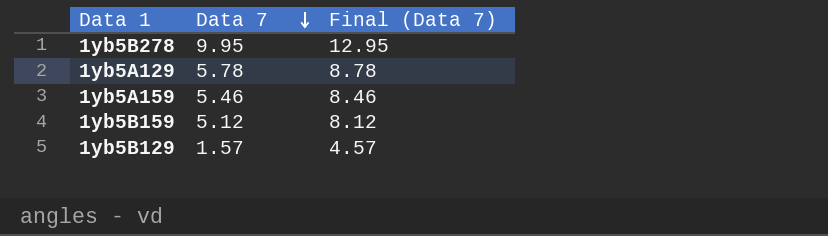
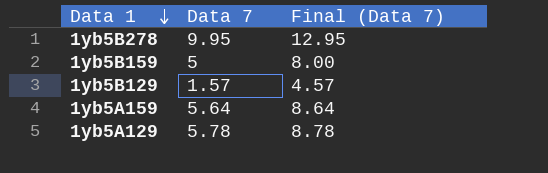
row order: Data 7 descending -> Data 1 descending
1yb5B159 | Data 7: 5.12 -> 5
1yb5B159 | Final (Data 7): 8.12 -> 8.00
1yb5A159 | Data 7: 5.46 -> 5.64
1yb5A159 | Final (Data 7): 8.46 -> 8.64

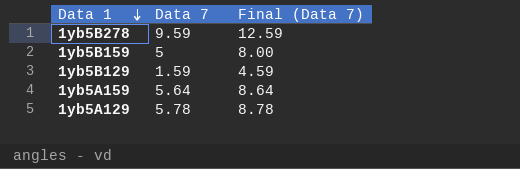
1yb5B278 | Data 7: 9.95 -> 9.59
1yb5B278 | Final (Data 7): 12.95 -> 12.59
1yb5B129 | Data 7: 1.57 -> 1.59
1yb5B129 | Final (Data 7): 4.57 -> 4.59

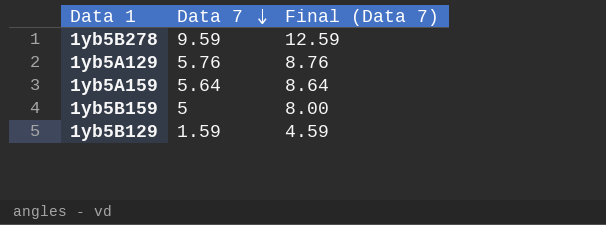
row order: Data 1 descending -> Data 7 descending
1yb5A129 | Data 7: 5.78 -> 5.76
1yb5A129 | Final (Data 7): 8.78 -> 8.76

